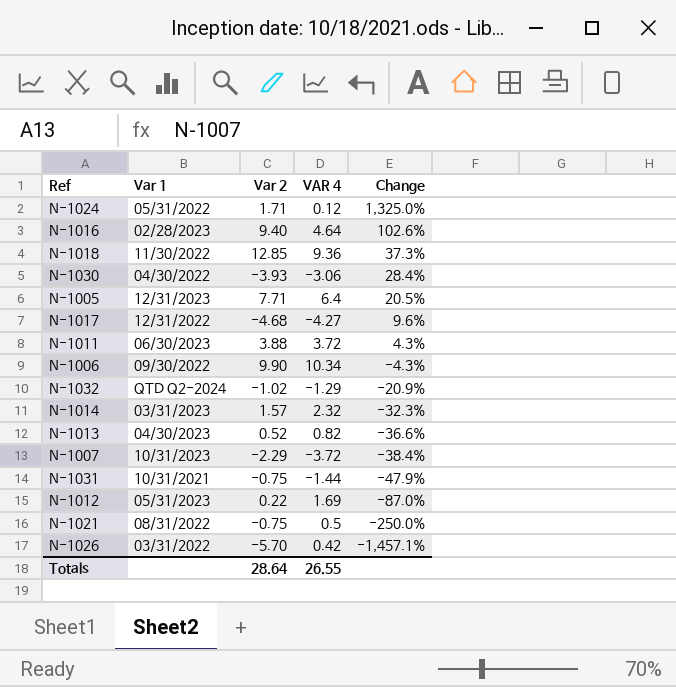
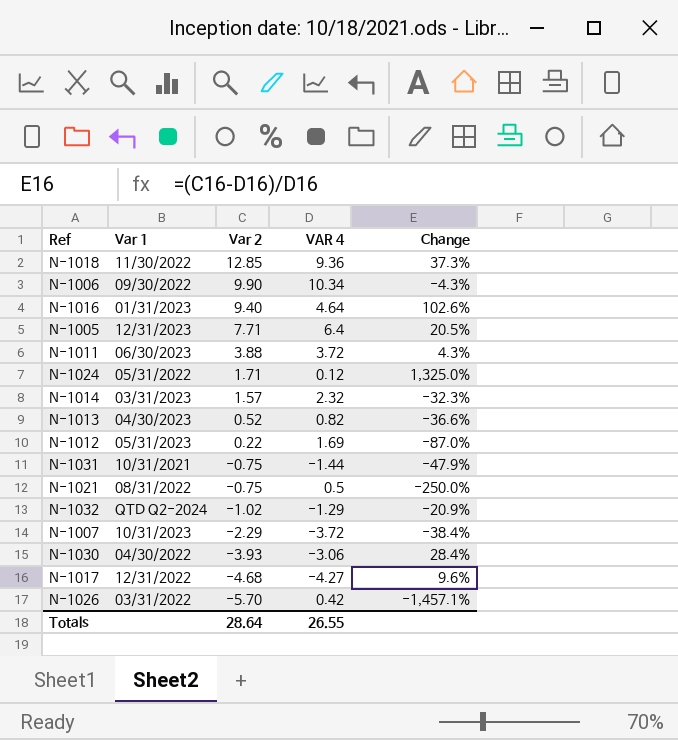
row order: Change descending -> Var 2 descending
N-1016 | Var 1: 02/28/2023 -> 01/31/2023

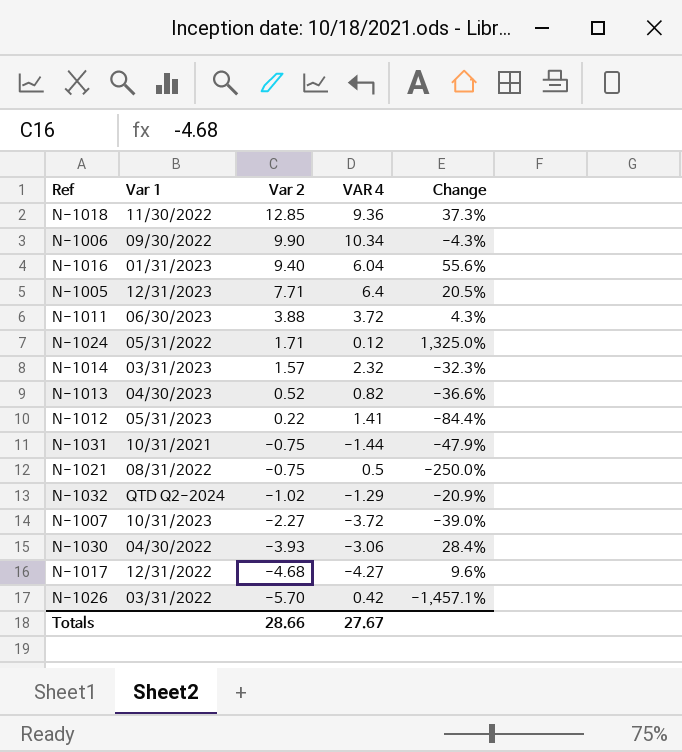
N-1016 | VAR 4: 4.64 -> 6.04
N-1016 | Change: 102.6% -> 55.6%
N-1012 | VAR 4: 1.69 -> 1.41
N-1012 | Change: -87.0% -> -84.4%
N-1007 | Var 2: -2.29 -> -2.27
N-1007 | Change: -38.4% -> -39.0%
Totals | Var 2: 28.64 -> 28.66
Totals | VAR 4: 26.55 -> 27.67

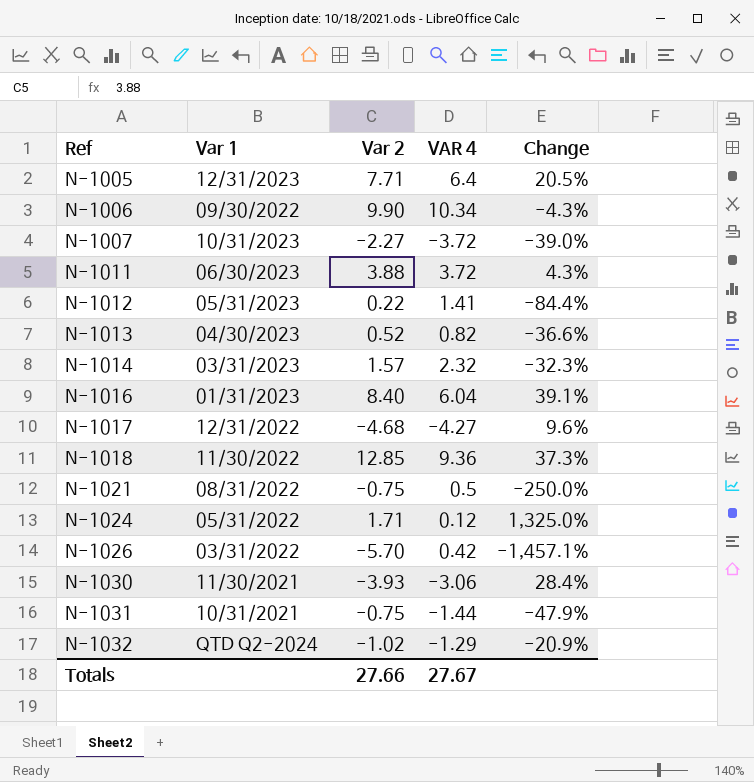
row order: Var 2 descending -> Ref ascending
N-1016 | Var 2: 9.40 -> 8.40
N-1016 | Change: 55.6% -> 39.1%
N-1030 | Var 1: 04/30/2022 -> 11/30/2021
Totals | Var 2: 28.66 -> 27.66

